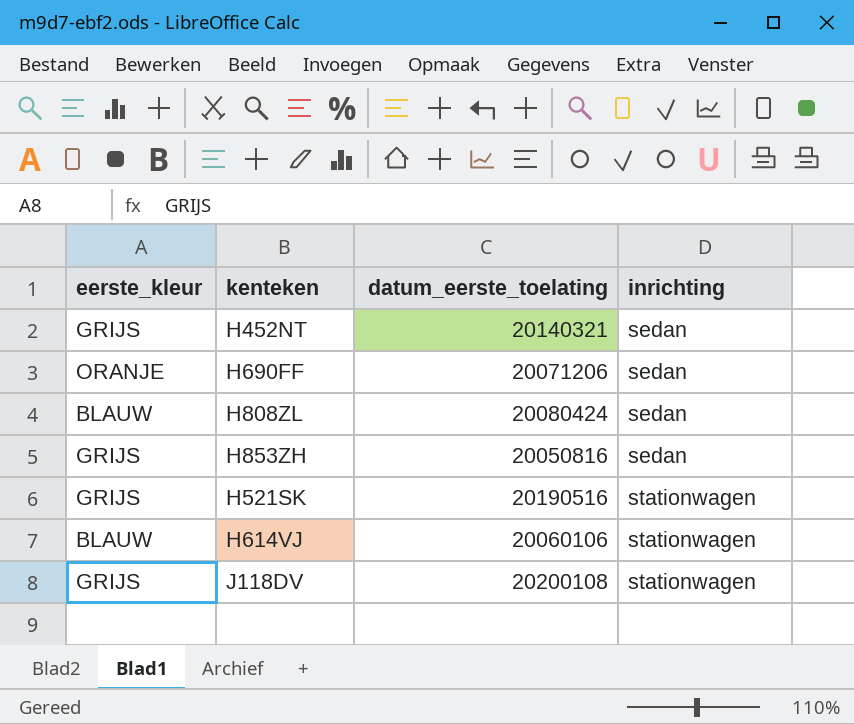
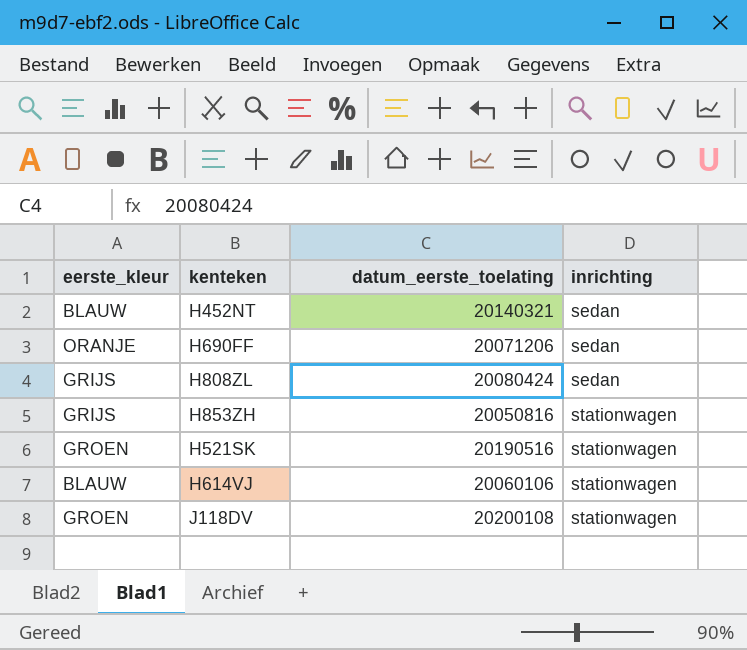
H452NT | eerste_kleur: GRIJS -> BLAUW
H808ZL | eerste_kleur: BLAUW -> GRIJS
H853ZH | inrichting: sedan -> stationwagen
H521SK | eerste_kleur: GRIJS -> GROEN
J118DV | eerste_kleur: GRIJS -> GROEN

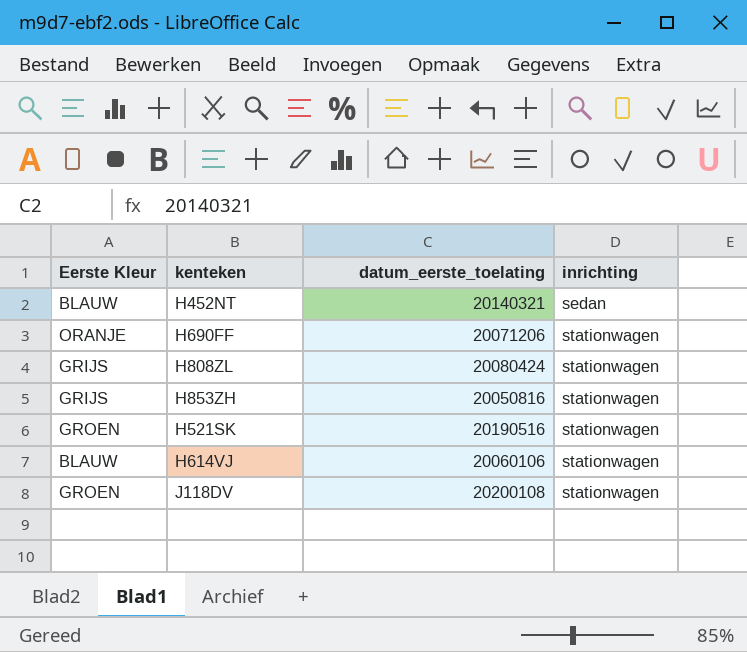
column name: eerste_kleur -> Eerste Kleur
H690FF | inrichting: sedan -> stationwagen
H808ZL | inrichting: sedan -> stationwagen

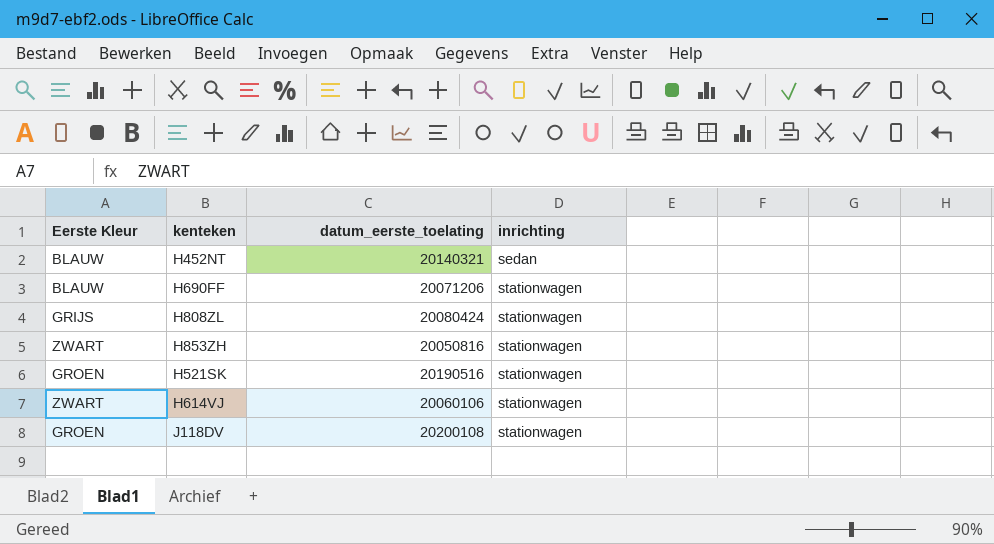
H690FF | Eerste Kleur: ORANJE -> BLAUW
H853ZH | Eerste Kleur: GRIJS -> ZWART
H614VJ | Eerste Kleur: BLAUW -> ZWART

